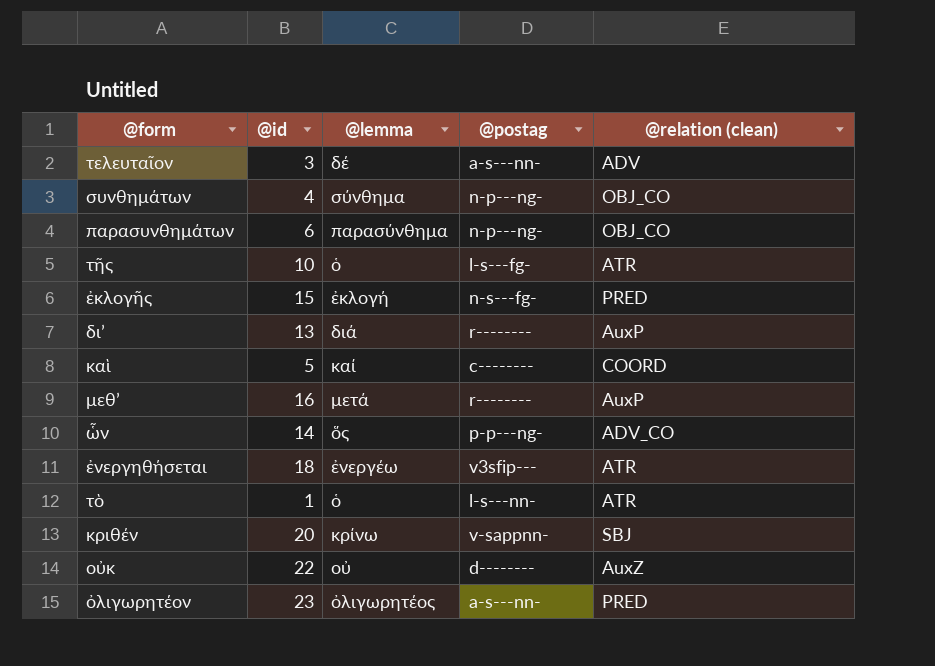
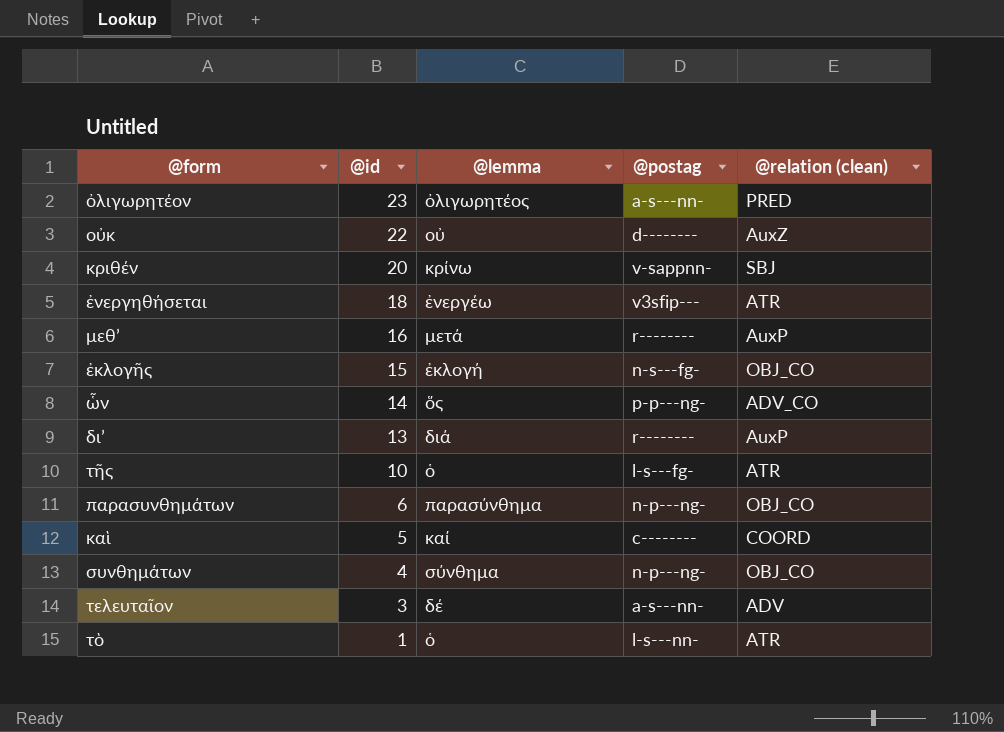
row order: none -> @id descending
ἐκλογῆς | @relation (clean): PRED -> OBJ_CO

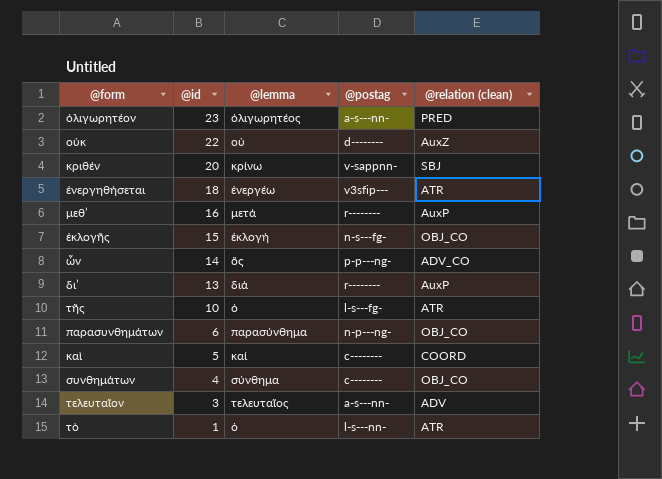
συνθημάτων | @postag: n-p---ng- -> c--------
τελευταῖον | @lemma: δέ -> τελευταῖος

